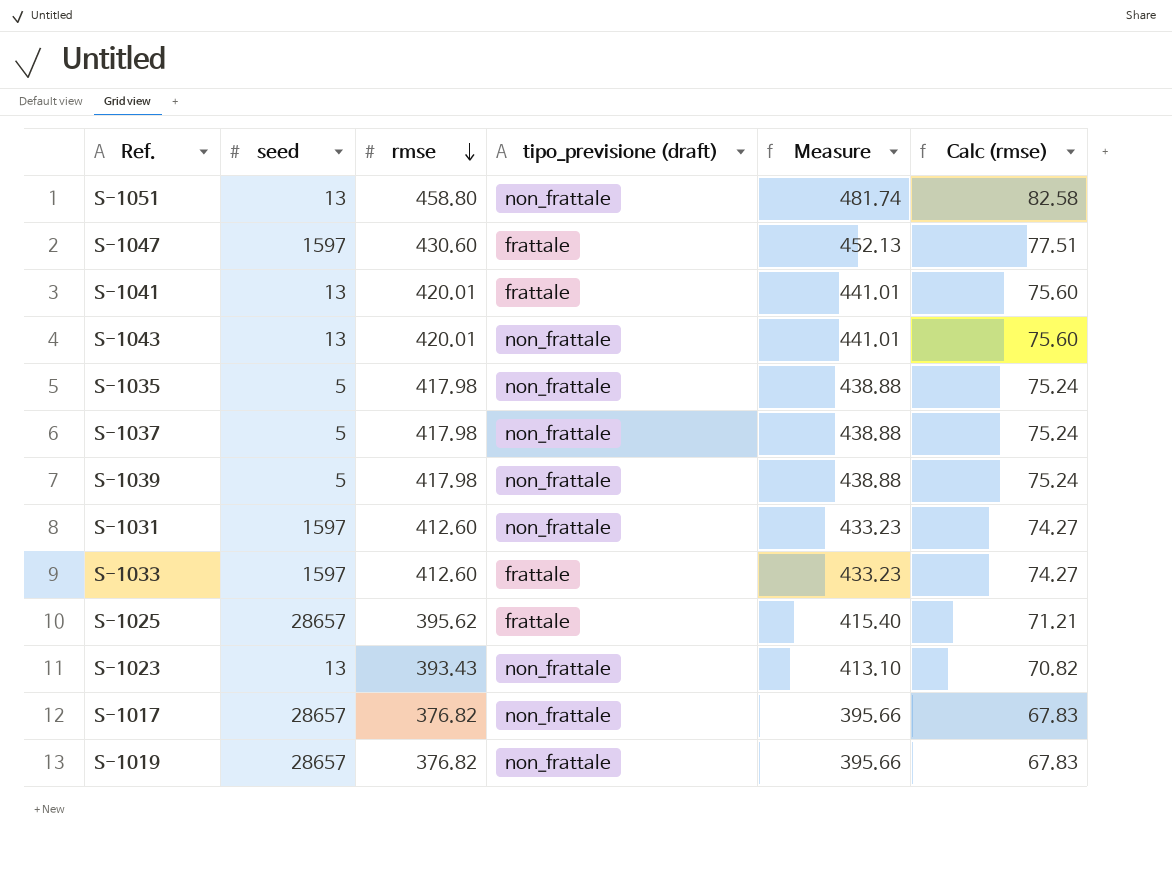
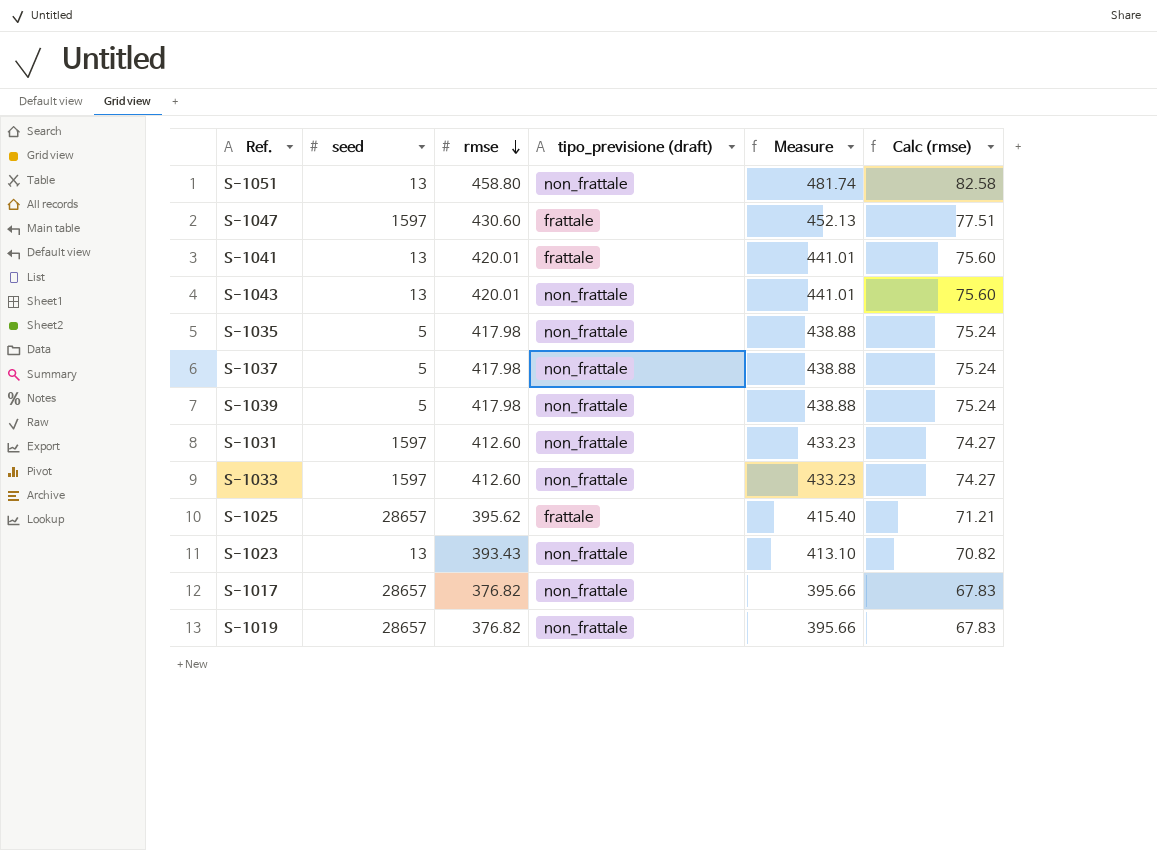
S-1033 | tipo_previsione (draft): frattale -> non_frattale

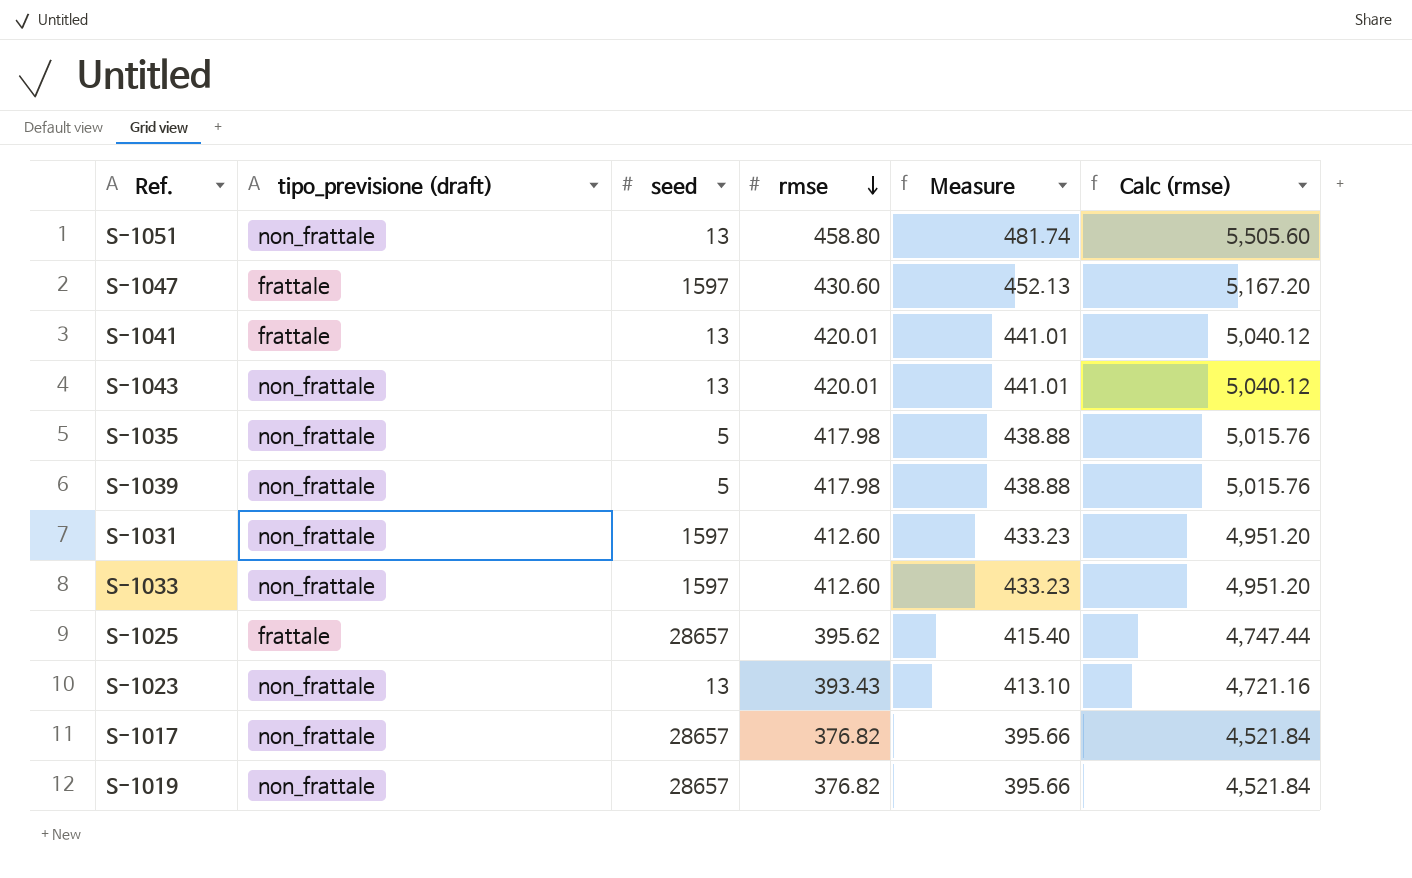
column tipo_previsione (draft) | position: 4 -> 2
column Calc (rmse) | formula: [rmse] * 0.18 -> [rmse] * 12
row S-1037: 5 | 417.98 | non_frattale | 438.88 | 75.24 -> none

